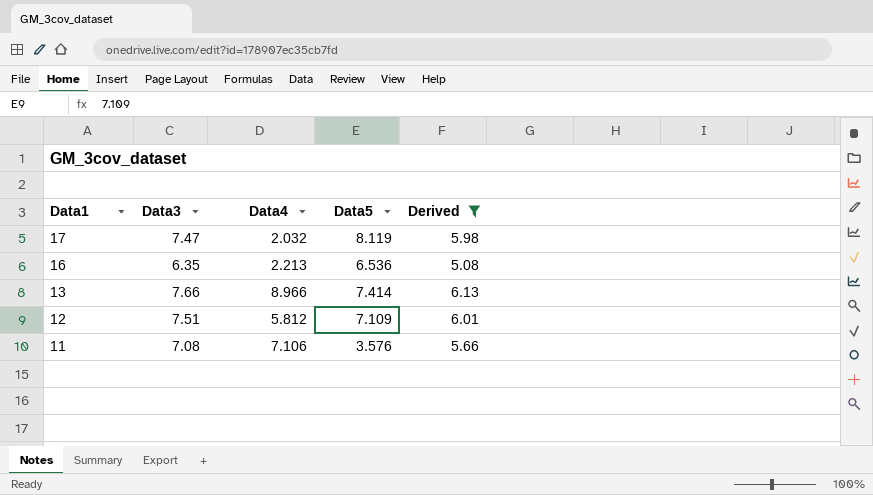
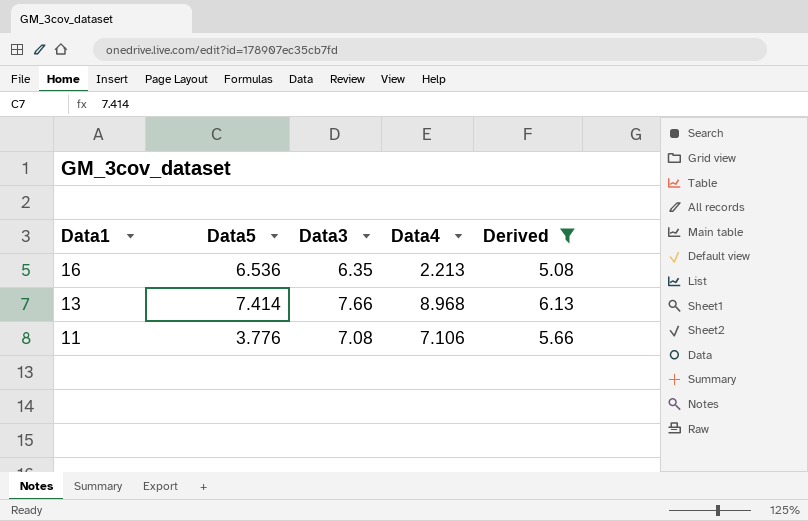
column Data5 | position: 4 -> 2
row 17: 7.47 | 2.032 | 8.119 | 5.98 -> none
row 12: 7.51 | 5.812 | 7.109 | 6.01 -> none
13 | Data4: 8.966 -> 8.968
11 | Data5: 3.576 -> 3.776

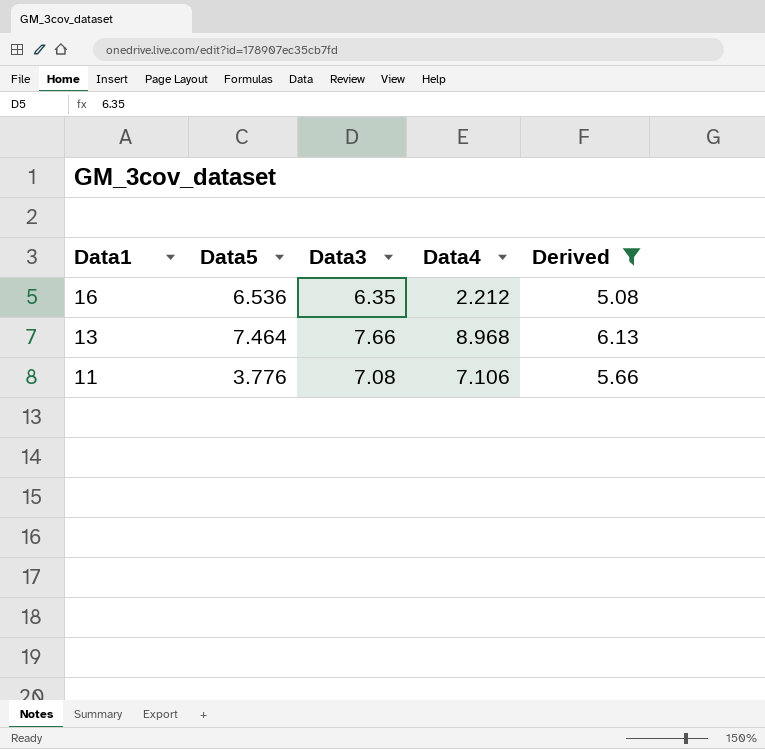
16 | Data4: 2.213 -> 2.212
13 | Data5: 7.414 -> 7.464

